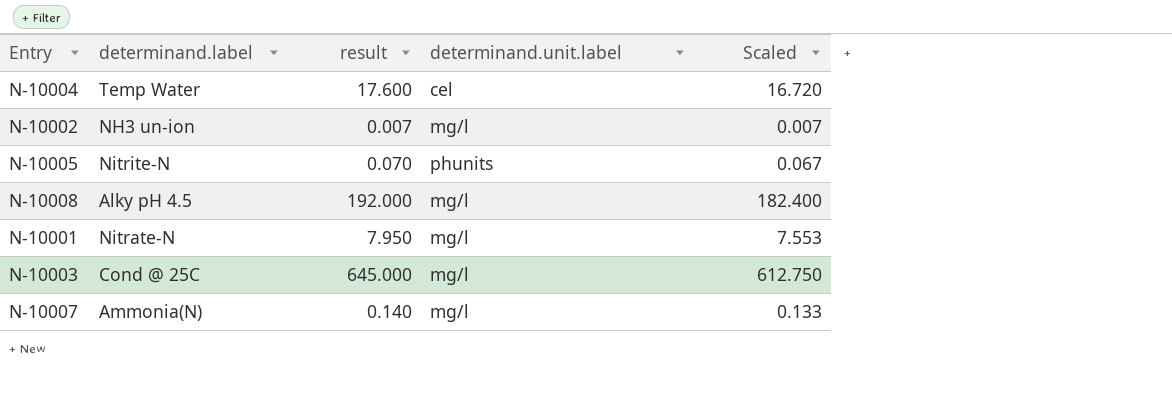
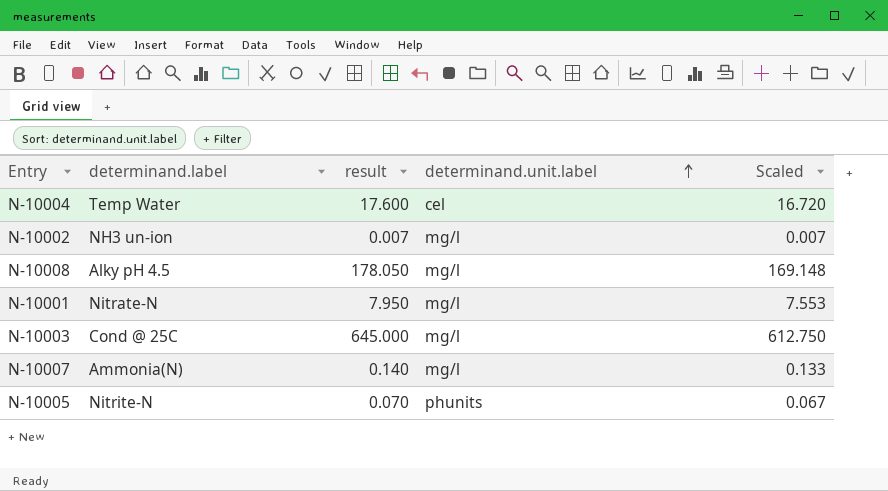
row order: none -> determinand.unit.label ascending
N-10008 | result: 192.000 -> 178.050
N-10008 | Scaled: 182.400 -> 169.148

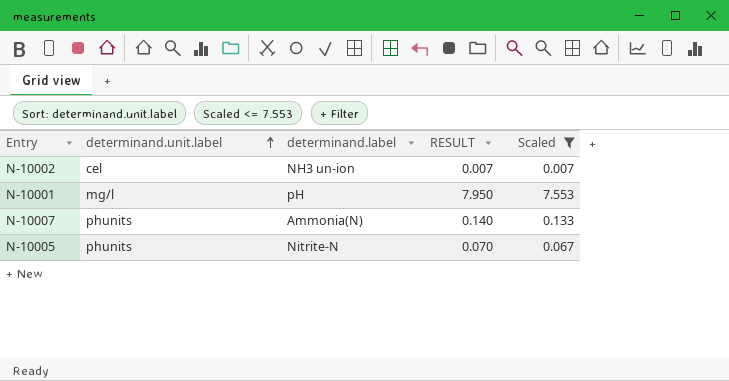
filter: none -> Scaled <= 7.553
column determinand.unit.label | position: 4 -> 2
column name: result -> RESULT
N-10002 | determinand.unit.label: mg/l -> cel
N-10001 | determinand.label: Nitrate-N -> pH
N-10007 | determinand.unit.label: mg/l -> phunits

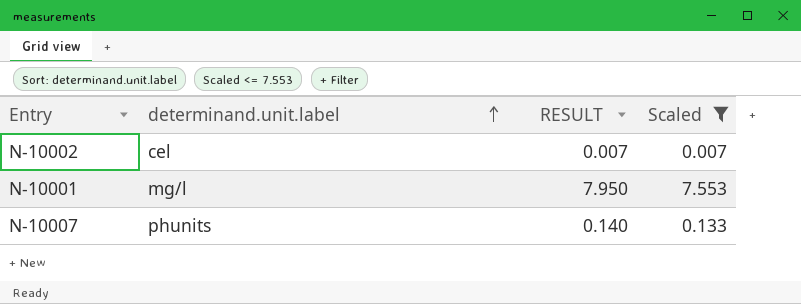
column determinand.label | position: 3 -> none
row N-10005: phunits | Nitrite-N | 0.070 | 0.067 -> none

